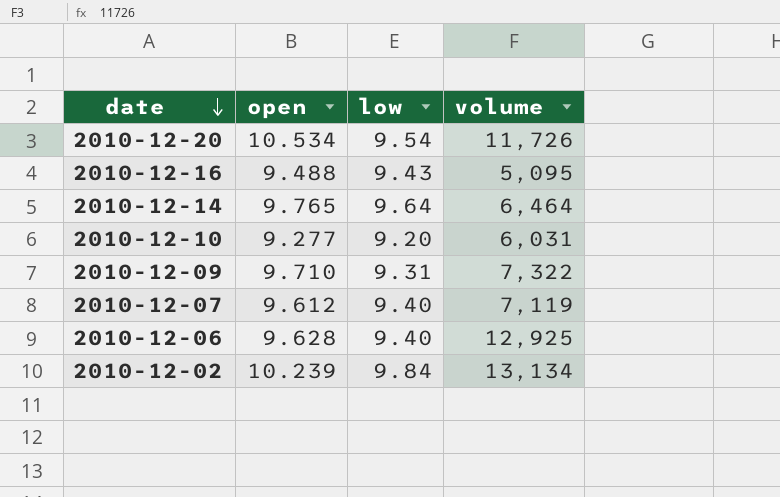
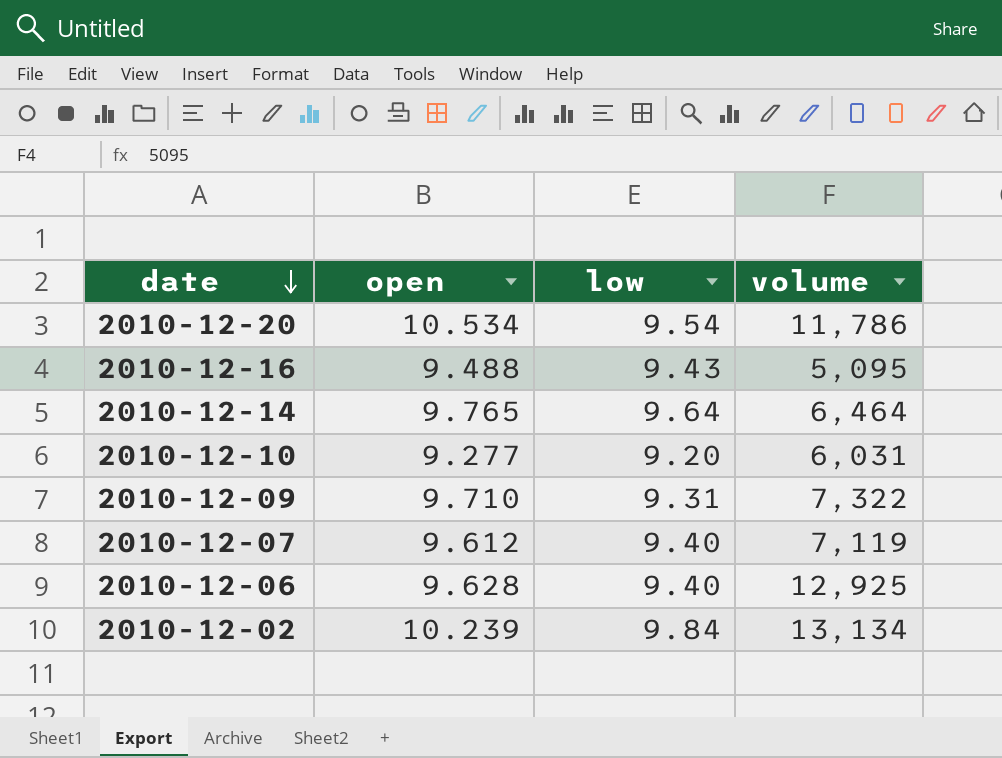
2010-12-20 | volume: 11,726 -> 11,786

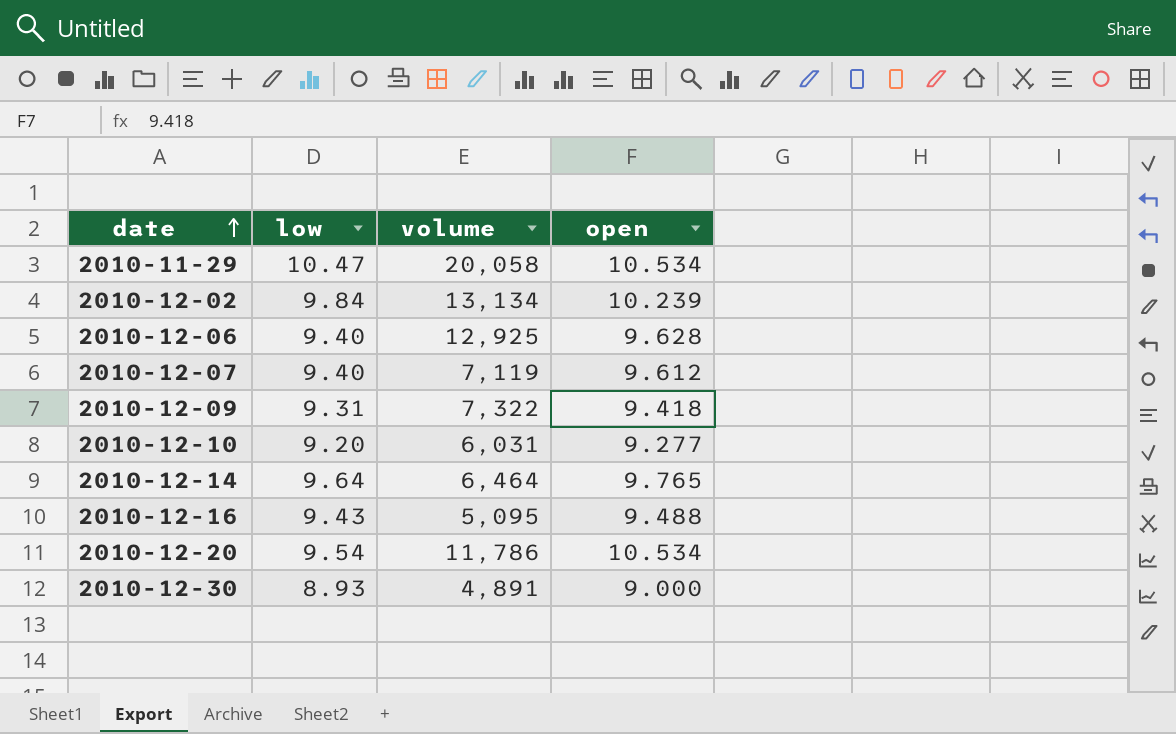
row order: date descending -> date ascending
column open | position: 2 -> 4
row 2010-11-29: none -> 10.47 | 20,058 | 10.534
2010-12-09 | open: 9.710 -> 9.418
row 2010-12-30: none -> 8.93 | 4,891 | 9.000

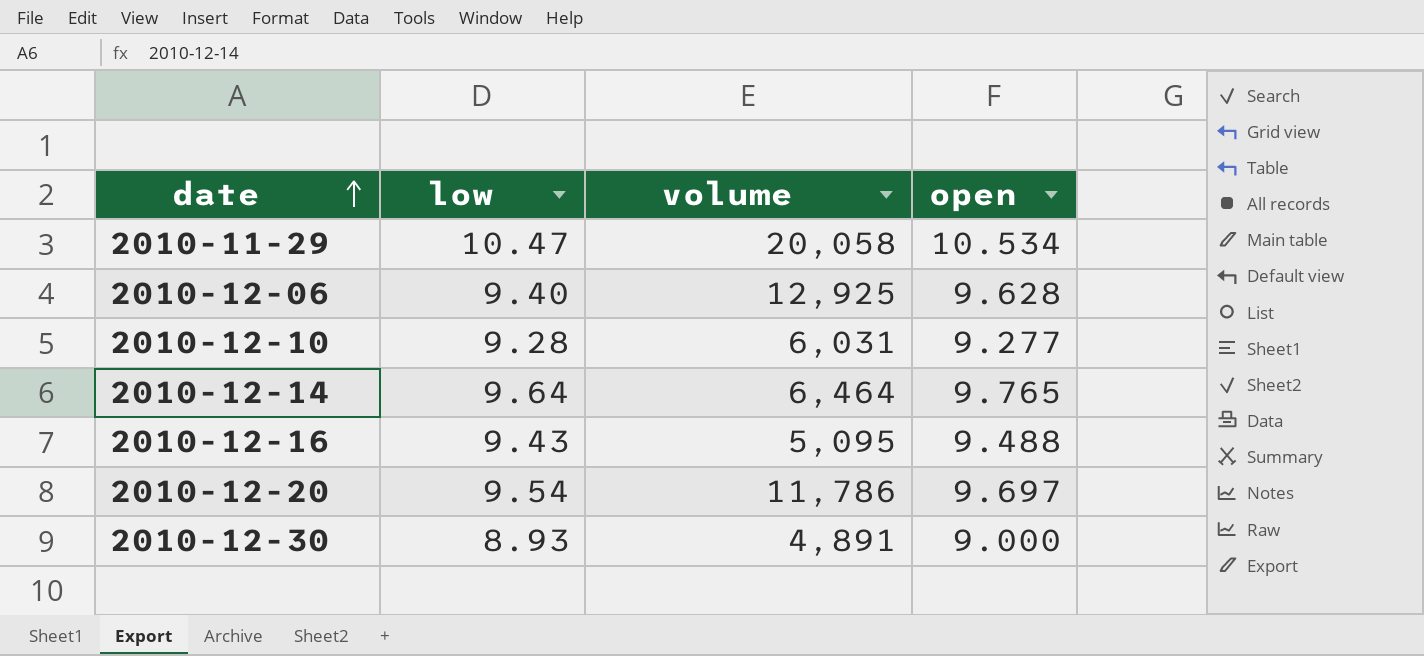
row 2010-12-02: 9.84 | 13,134 | 10.239 -> none
row 2010-12-07: 9.40 | 7,119 | 9.612 -> none
row 2010-12-09: 9.31 | 7,322 | 9.418 -> none
2010-12-10 | low: 9.20 -> 9.28
2010-12-20 | open: 10.534 -> 9.697

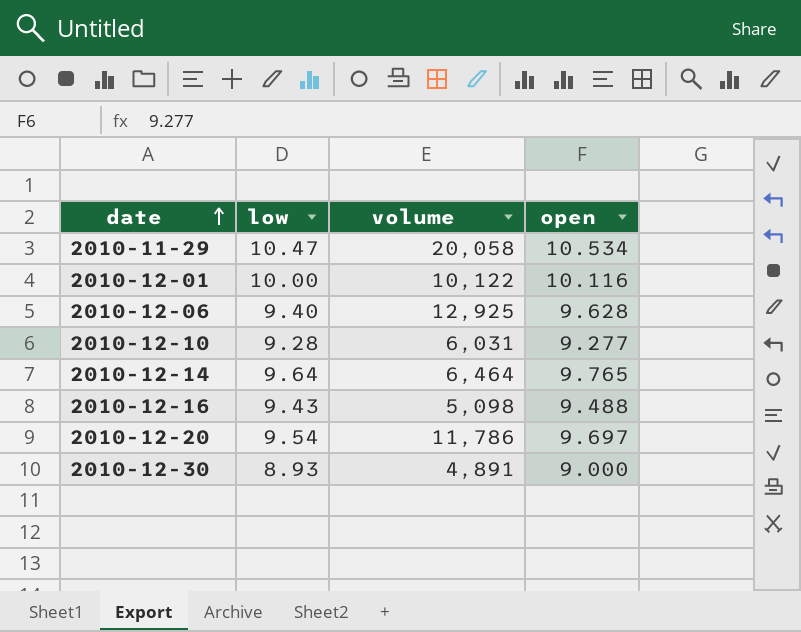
row 2010-12-01: none -> 10.00 | 10,122 | 10.116
2010-12-16 | volume: 5,095 -> 5,098

